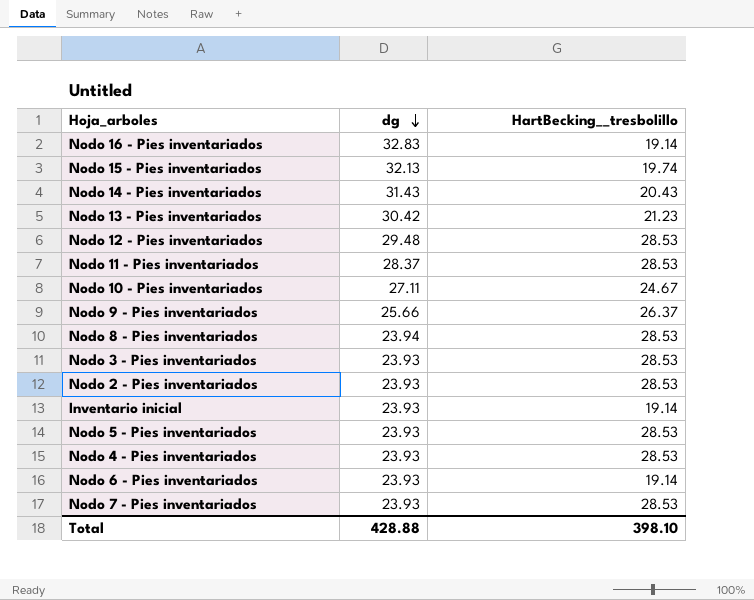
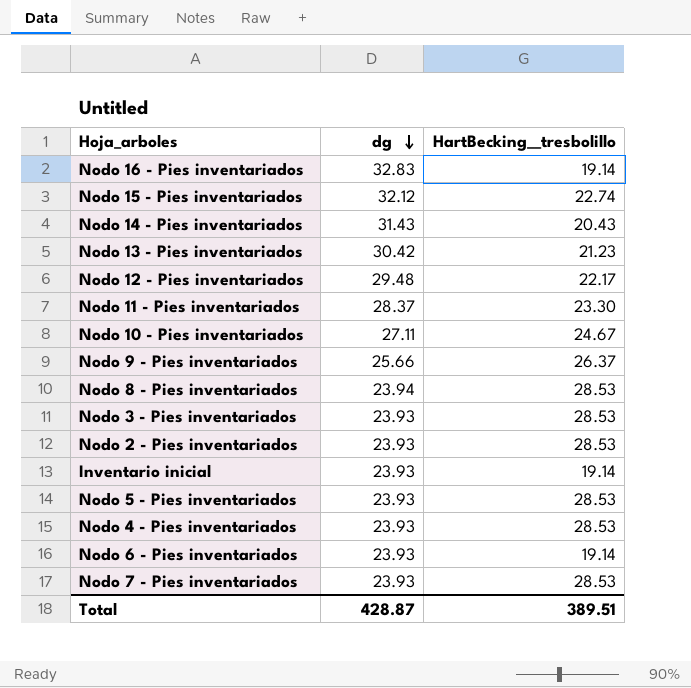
Nodo 15 - Pies inventariados | dg: 32.13 -> 32.12
Nodo 15 - Pies inventariados | HartBecking__tresbolillo: 19.74 -> 22.74
Nodo 12 - Pies inventariados | HartBecking__tresbolillo: 28.53 -> 22.17
Nodo 11 - Pies inventariados | HartBecking__tresbolillo: 28.53 -> 23.30
Total | dg: 428.88 -> 428.87
Total | HartBecking__tresbolillo: 398.10 -> 389.51

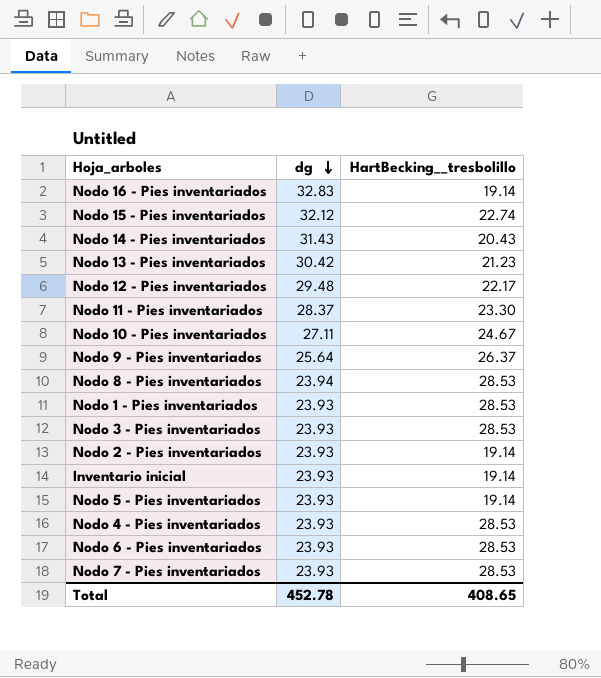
Nodo 9 - Pies inventariados | dg: 25.66 -> 25.64
row Nodo 1 - Pies inventariados: none -> 23.93 | 28.53
Nodo 2 - Pies inventariados | HartBecking__tresbolillo: 28.53 -> 19.14
Nodo 5 - Pies inventariados | HartBecking__tresbolillo: 28.53 -> 19.14
Nodo 6 - Pies inventariados | HartBecking__tresbolillo: 19.14 -> 28.53
Total | dg: 428.87 -> 452.78
Total | HartBecking__tresbolillo: 389.51 -> 408.65

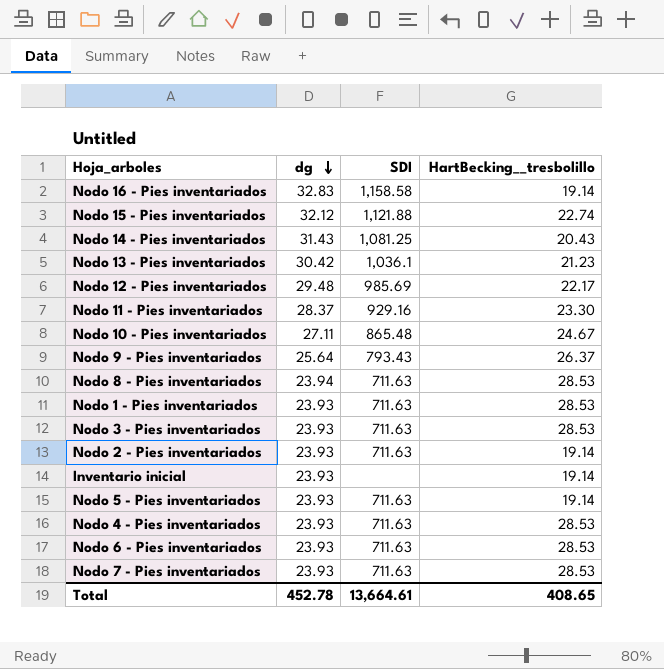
column SDI | position: none -> 3

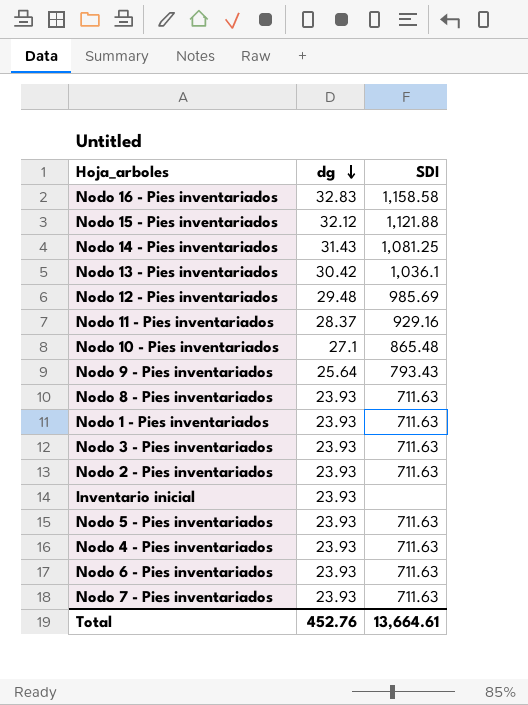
column HartBecking__tresbolillo | position: 4 -> none
Nodo 10 - Pies inventariados | dg: 27.11 -> 27.1
Nodo 8 - Pies inventariados | dg: 23.94 -> 23.93
Total | dg: 452.78 -> 452.76

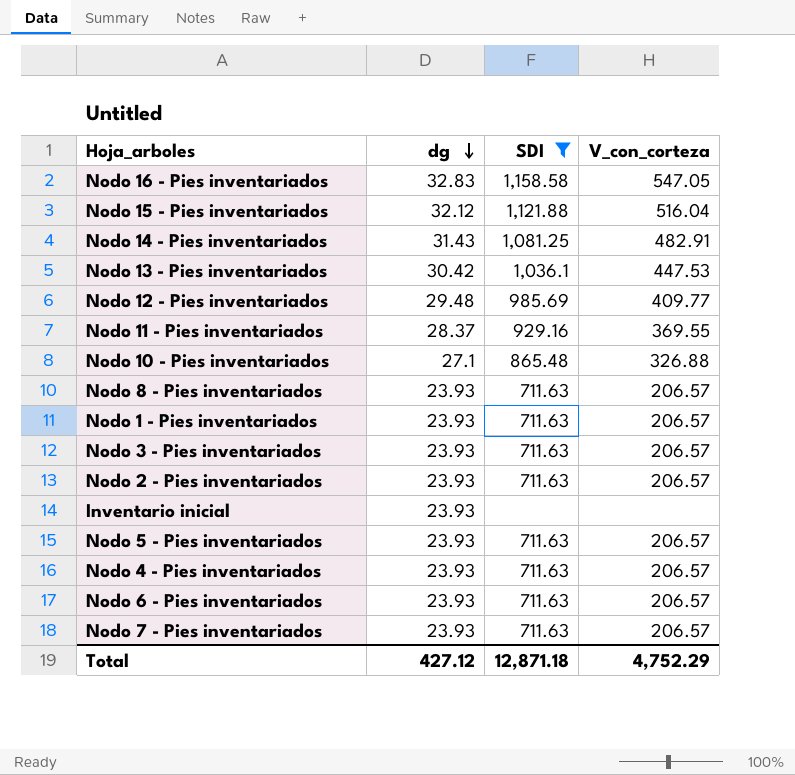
filter: none -> SDI != 793.43
column V_con_corteza | position: none -> 4
Total | dg: 452.76 -> 427.12
Total | SDI: 13,664.61 -> 12,871.18

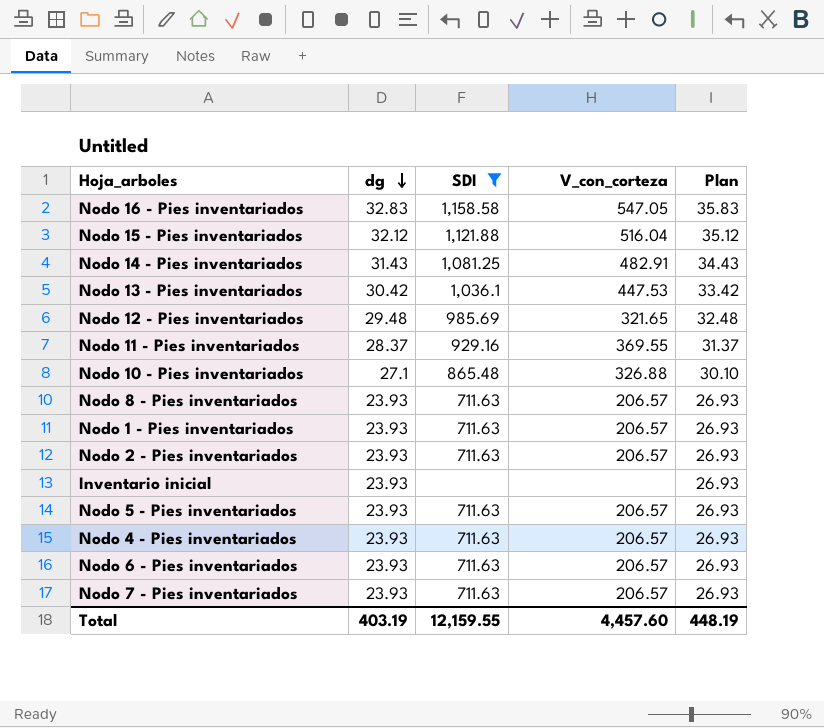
column Plan | formula: none -> [dg] + 3
row Nodo 3 - Pies inventariados: 23.93 | 711.63 | 206.57 -> none
Nodo 12 - Pies inventariados | V_con_corteza: 409.77 -> 321.65
Total | dg: 427.12 -> 403.19
Total | SDI: 12,871.18 -> 12,159.55
Total | V_con_corteza: 4,752.29 -> 4,457.60

